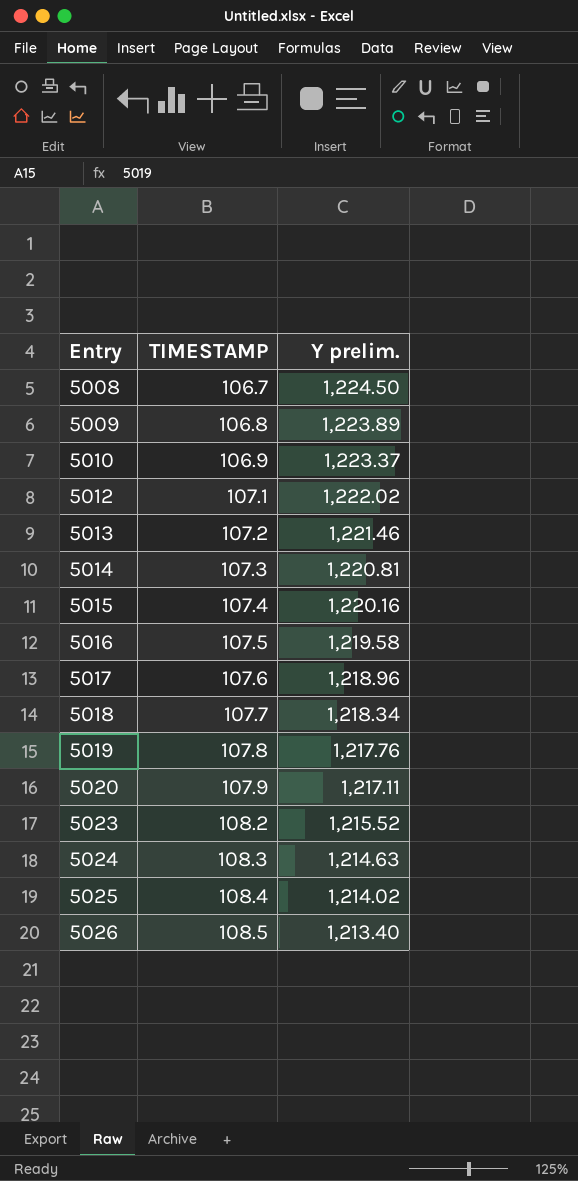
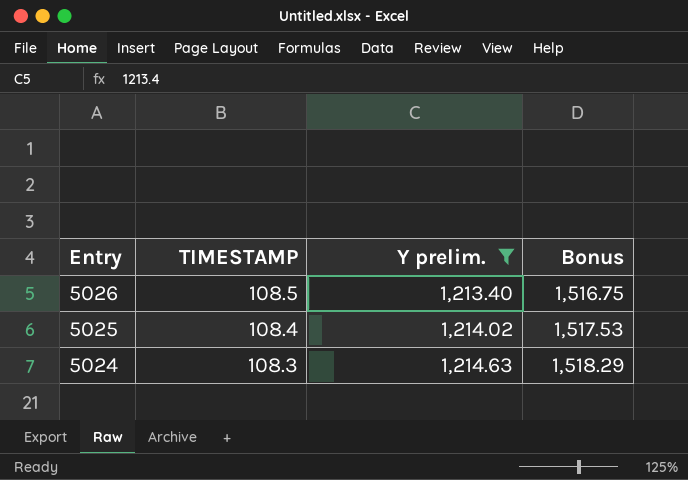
filter: none -> Y prelim. <= 1,214.63
row order: Entry ascending -> Entry descending
column Bonus | formula: none -> [Y prelim.] * 1.25

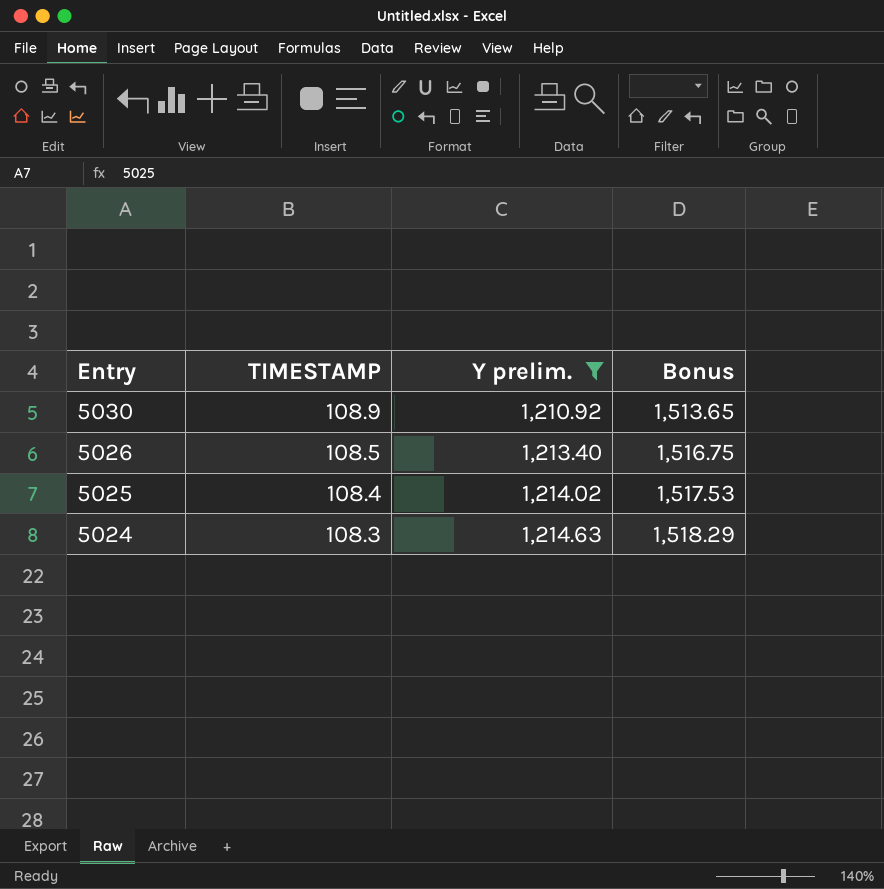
row 5030: none -> 108.9 | 1,210.92 | 1,513.65

